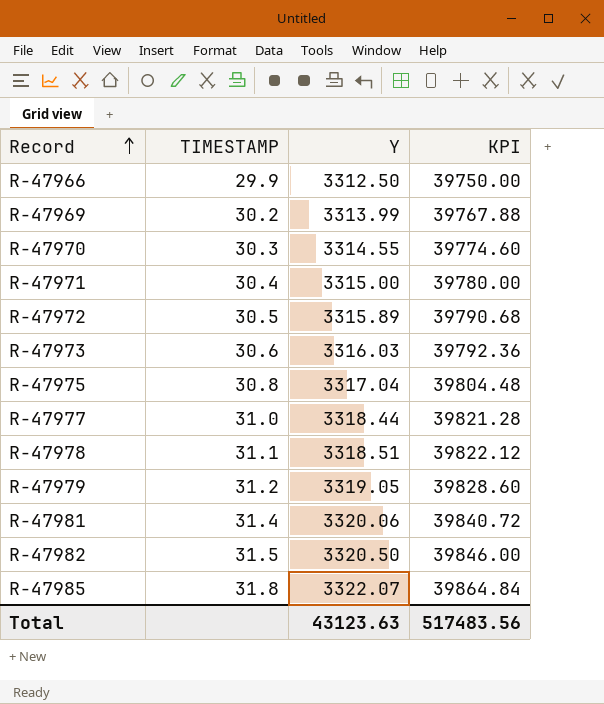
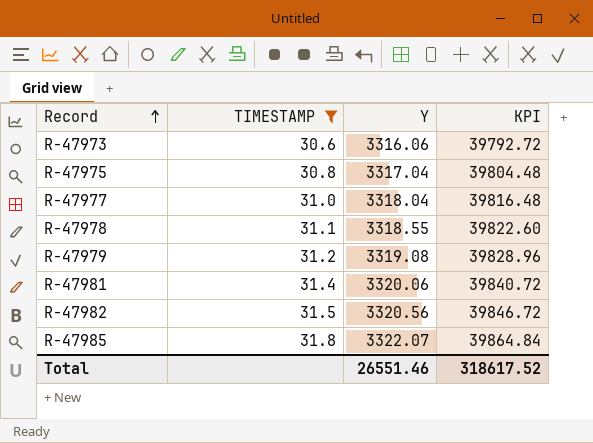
filter: none -> TIMESTAMP >= 30.6
R-47973 | Y: 3316.03 -> 3316.06
R-47973 | KPI: 39792.36 -> 39792.72
R-47977 | Y: 3318.44 -> 3318.04
R-47977 | KPI: 39821.28 -> 39816.48
R-47978 | Y: 3318.51 -> 3318.55
R-47978 | KPI: 39822.12 -> 39822.60
R-47979 | Y: 3319.05 -> 3319.08
R-47979 | KPI: 39828.60 -> 39828.96
R-47982 | Y: 3320.50 -> 3320.56
R-47982 | KPI: 39846.00 -> 39846.72
Total | Y: 43123.63 -> 26551.46
Total | KPI: 517483.56 -> 318617.52

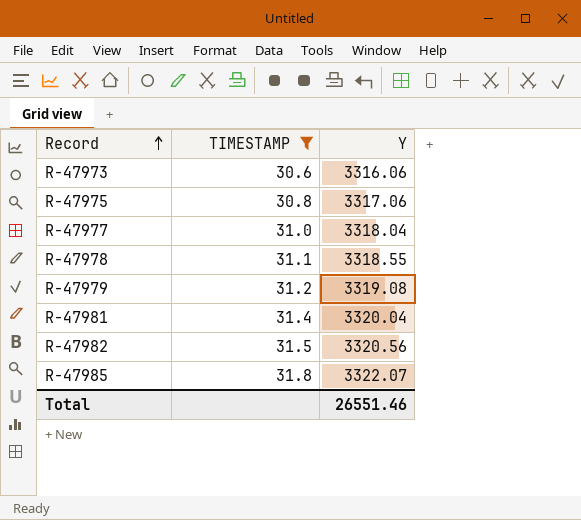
column KPI | formula: [Y] * 12 -> none
R-47975 | Y: 3317.04 -> 3317.06
R-47981 | Y: 3320.06 -> 3320.04

